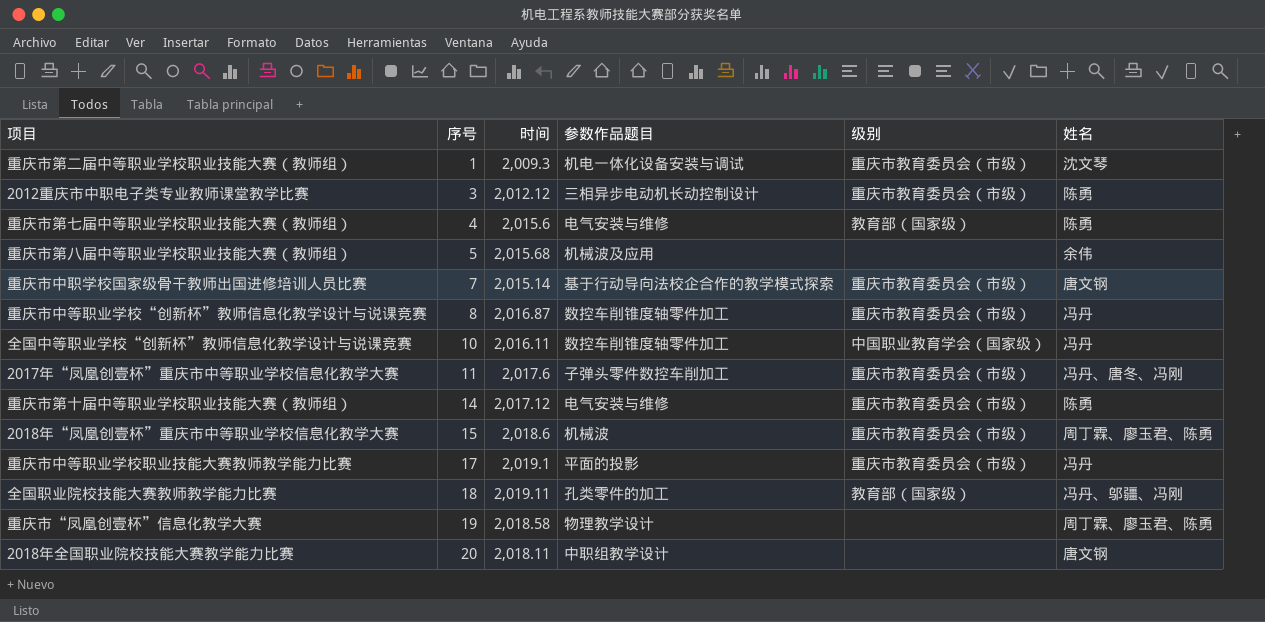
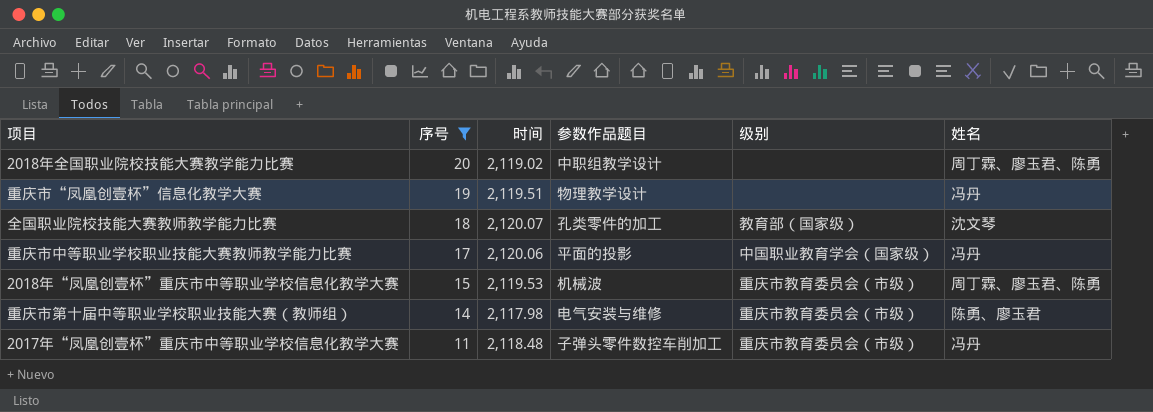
filter: none -> 序号 >= 11
row order: 序号 ascending -> 序号 descending
2018年全国职业院校技能大赛教学能力比赛 | 时间: 2,018.11 -> 2,119.02
2018年全国职业院校技能大赛教学能力比赛 | 姓名: 唐文钢 -> 周丁霖、廖玉君、陈勇
重庆市“凤凰创壹杯”信息化教学大赛 | 时间: 2,018.58 -> 2,119.51
重庆市“凤凰创壹杯”信息化教学大赛 | 姓名: 周丁霖、廖玉君、陈勇 -> 冯丹
全国职业院校技能大赛教师教学能力比赛 | 时间: 2,019.11 -> 2,120.07
全国职业院校技能大赛教师教学能力比赛 | 姓名: 冯丹、邬疆、冯刚 -> 沈文琴
重庆市中等职业学校职业技能大赛教师教学能力比赛 | 时间: 2,019.1 -> 2,120.06
重庆市中等职业学校职业技能大赛教师教学能力比赛 | 级别: 重庆市教育委员会（市级） -> 中国职业教育学会（国家级）
2018年“凤凰创壹杯”重庆市中等职业学校信息化教学大赛 | 时间: 2,018.6 -> 2,119.53
重庆市第十届中等职业学校职业技能大赛（教师组） | 时间: 2,017.12 -> 2,117.98
重庆市第十届中等职业学校职业技能大赛（教师组） | 姓名: 陈勇 -> 陈勇、廖玉君
2017年“凤凰创壹杯”重庆市中等职业学校信息化教学大赛 | 时间: 2,017.6 -> 2,118.48
2017年“凤凰创壹杯”重庆市中等职业学校信息化教学大赛 | 姓名: 冯丹、唐冬、冯刚 -> 冯丹

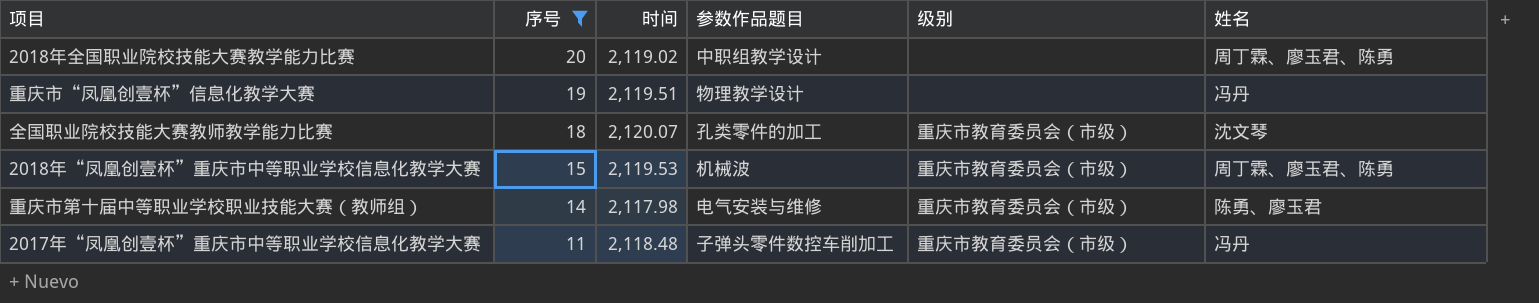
row 重庆市中等职业学校职业技能大赛教师教学能力比赛: 17 | 2,120.06 | 平面的投影 | 中国职业教育学会（国家级） | 冯丹 -> none
全国职业院校技能大赛教师教学能力比赛 | 级别: 教育部（国家级） -> 重庆市教育委员会（市级）

